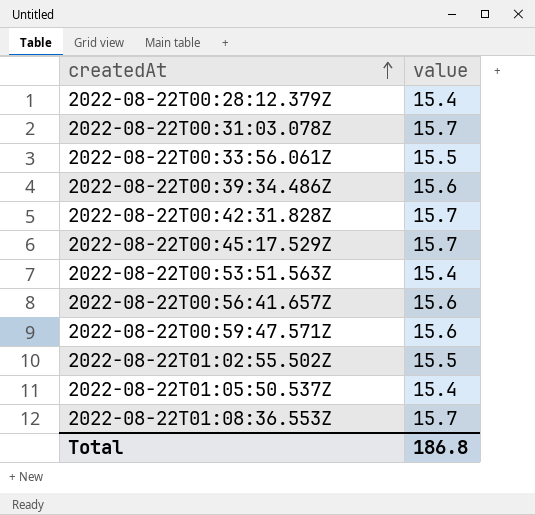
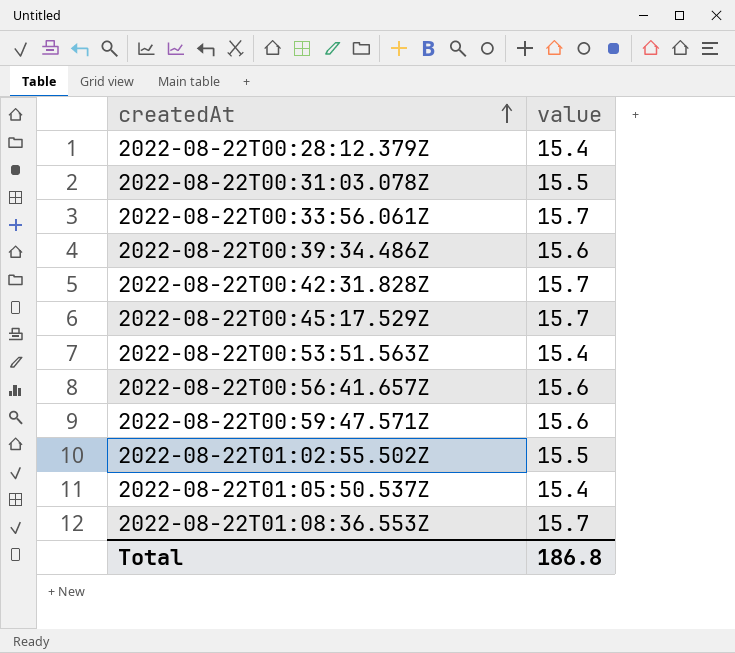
2022-08-22T00:31:03.078Z | value: 15.7 -> 15.5
2022-08-22T00:33:56.061Z | value: 15.5 -> 15.7

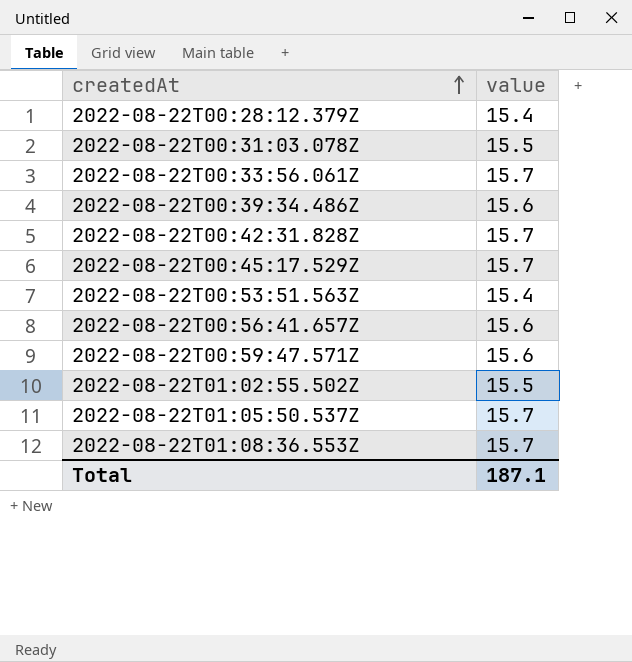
2022-08-22T01:05:50.537Z | value: 15.4 -> 15.7
Total | value: 186.8 -> 187.1

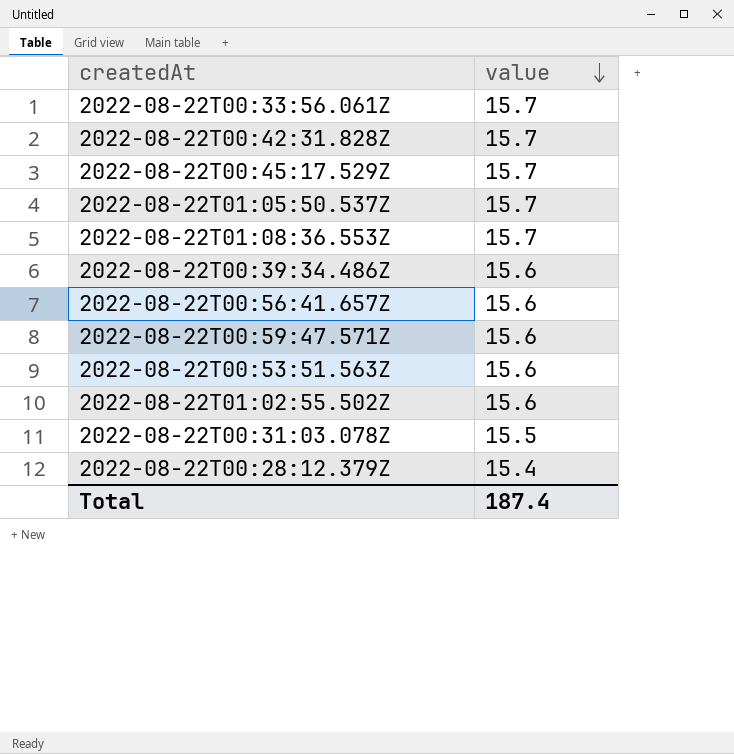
row order: createdAt ascending -> value descending
2022-08-22T00:53:51.563Z | value: 15.4 -> 15.6
2022-08-22T01:02:55.502Z | value: 15.5 -> 15.6
Total | value: 187.1 -> 187.4

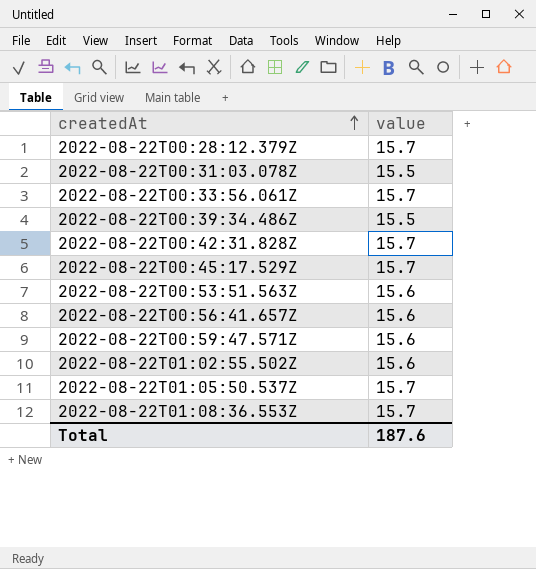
row order: value descending -> createdAt ascending
2022-08-22T00:28:12.379Z | value: 15.4 -> 15.7
2022-08-22T00:39:34.486Z | value: 15.6 -> 15.5
Total | value: 187.4 -> 187.6

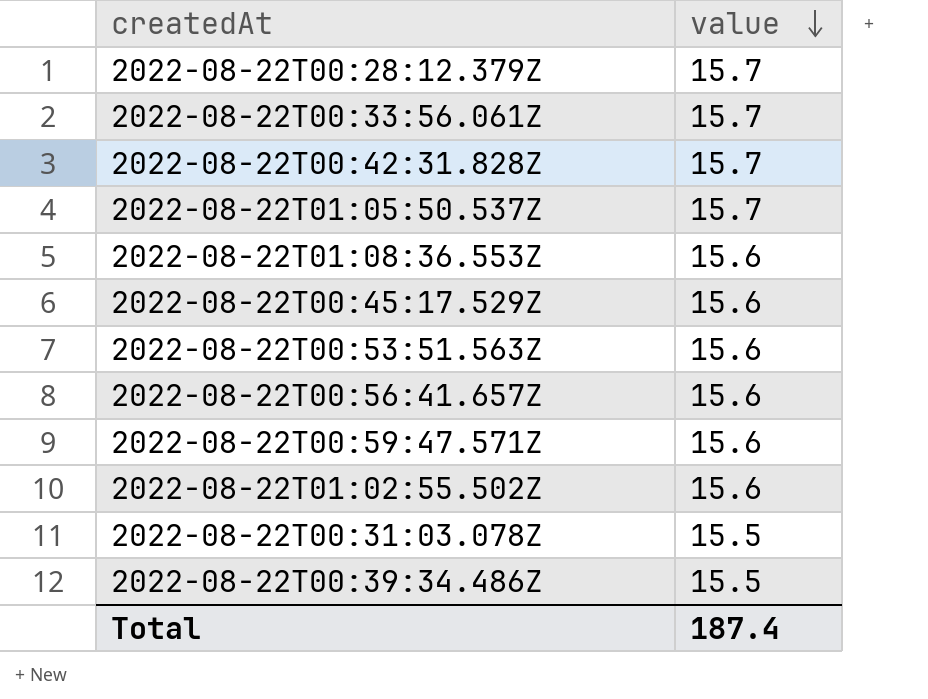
row order: createdAt ascending -> value descending
2022-08-22T01:08:36.553Z | value: 15.7 -> 15.6
2022-08-22T00:45:17.529Z | value: 15.7 -> 15.6
Total | value: 187.6 -> 187.4

